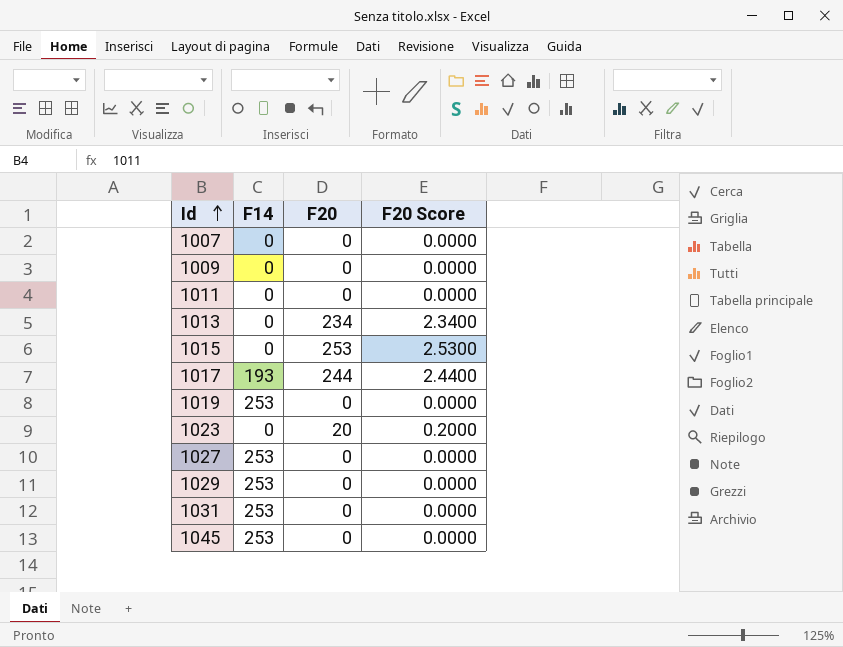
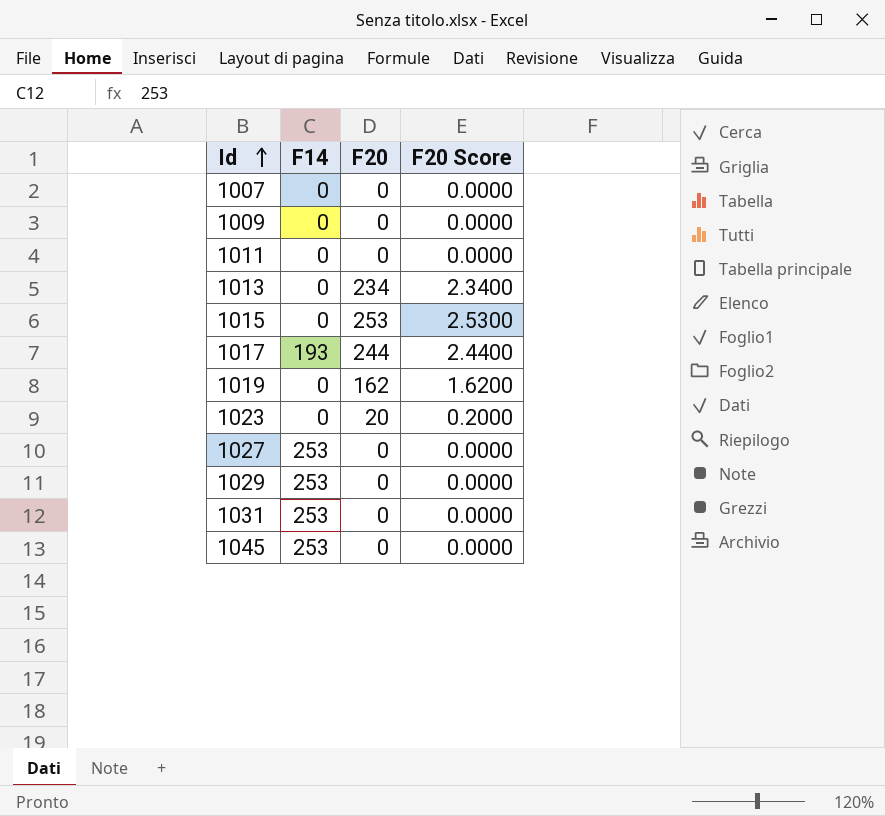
1019 | F14: 253 -> 0
1019 | F20: 0 -> 162
1019 | F20 Score: 0.0000 -> 1.6200

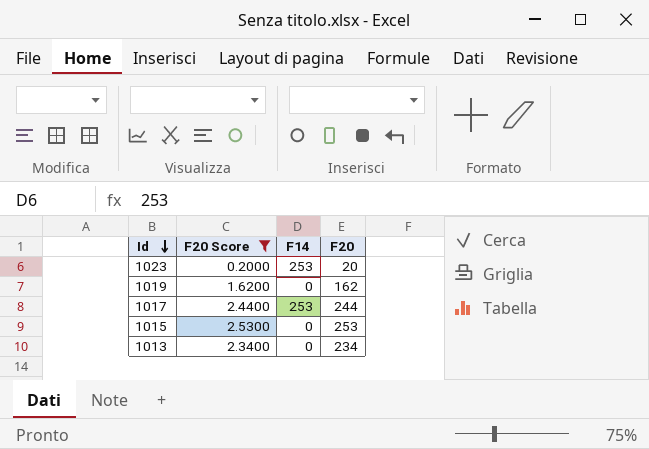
filter: none -> F20 Score != 0.0000
row order: Id ascending -> Id descending
column F20 Score | position: 4 -> 2
1023 | F14: 0 -> 253
1017 | F14: 193 -> 253

